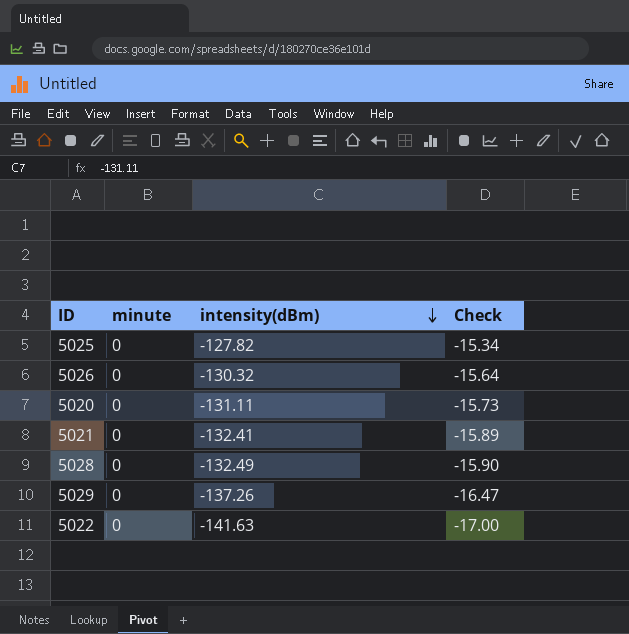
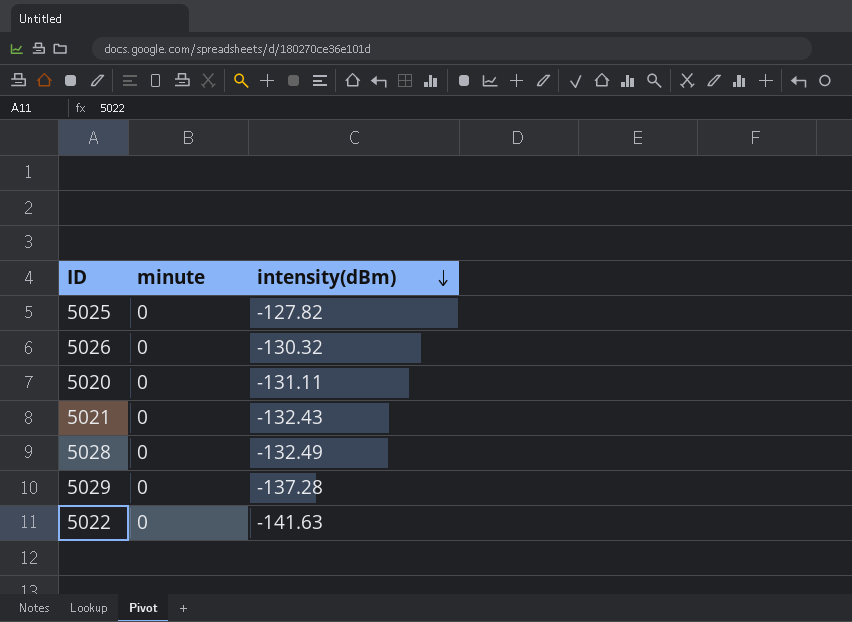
column Check | formula: [intensity(dBm)] * 0.12 -> none
5021 | intensity(dBm): -132.41 -> -132.43
5029 | intensity(dBm): -137.26 -> -137.28

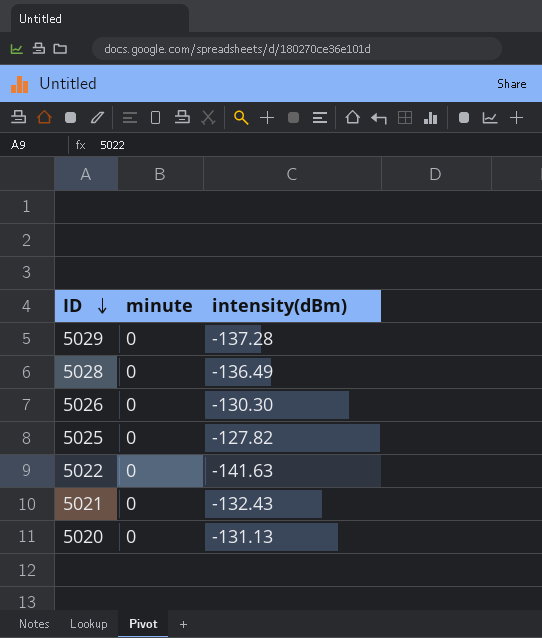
row order: intensity(dBm) descending -> ID descending
5028 | intensity(dBm): -132.49 -> -136.49
5026 | intensity(dBm): -130.32 -> -130.30
5020 | intensity(dBm): -131.11 -> -131.13

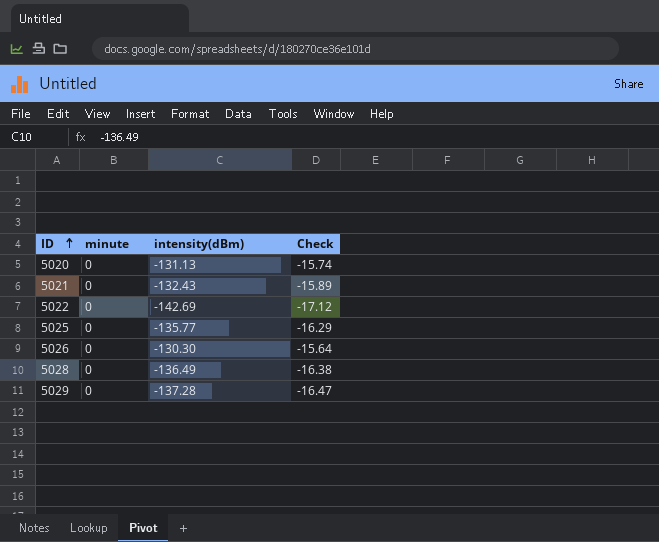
row order: ID descending -> ID ascending
column Check | formula: none -> [intensity(dBm)] * 0.12
5022 | intensity(dBm): -141.63 -> -142.69
5025 | intensity(dBm): -127.82 -> -135.77

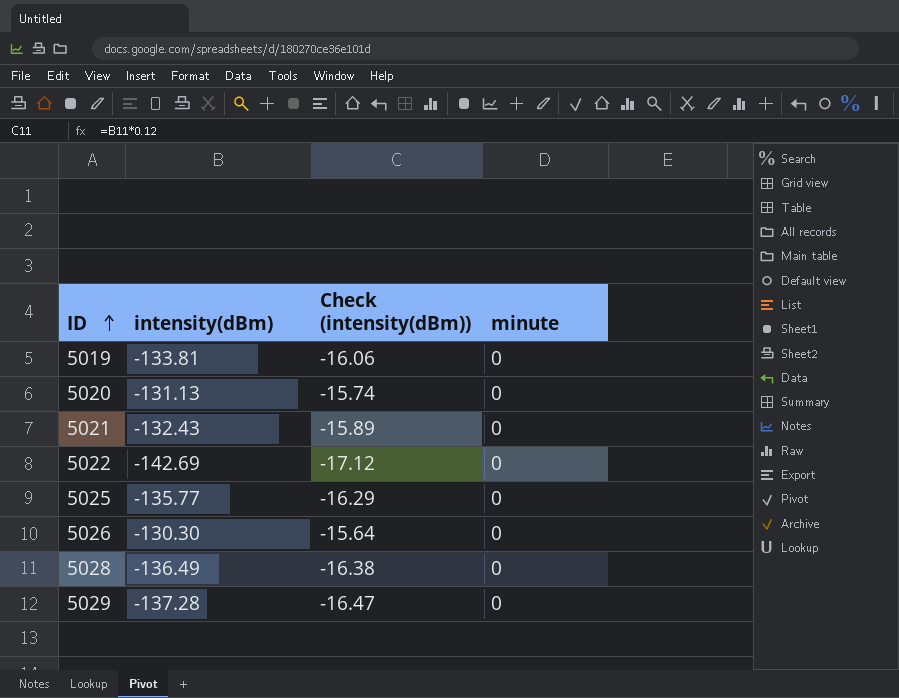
column name: Check -> Check (intensity(dBm))
column minute | position: 2 -> 4
row 5019: none -> -133.81 | -16.06 | 0

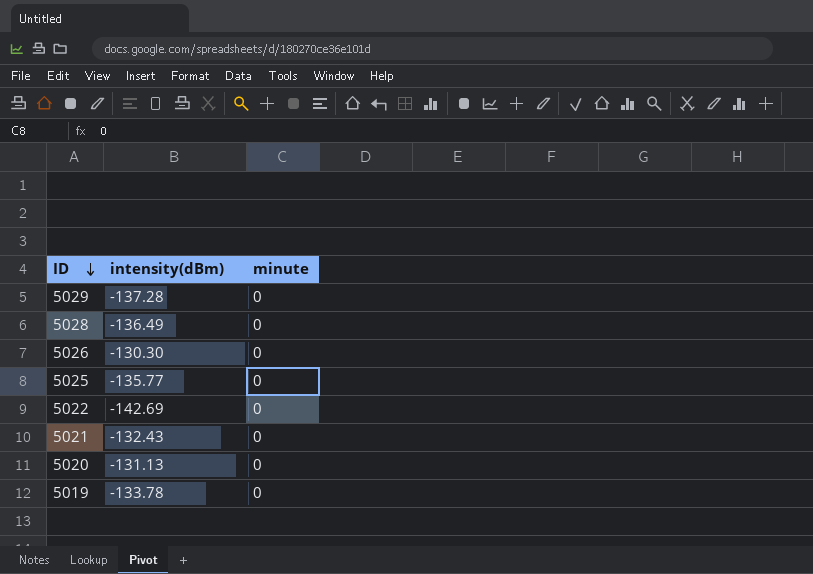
row order: ID ascending -> ID descending
column Check (intensity(dBm)) | formula: [intensity(dBm)] * 0.12 -> none
5019 | intensity(dBm): -133.81 -> -133.78

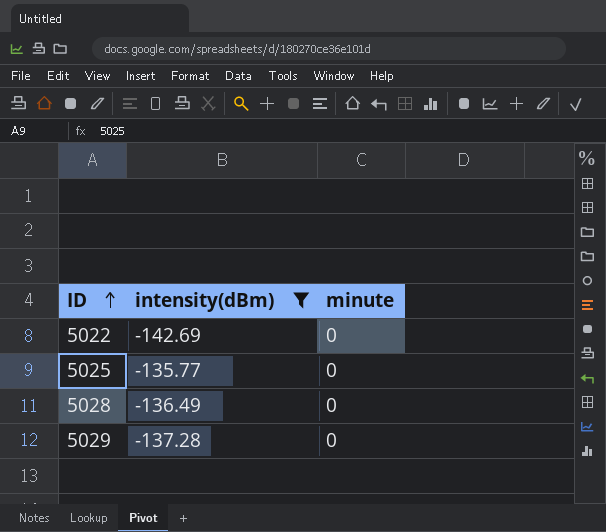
filter: none -> intensity(dBm) <= -135.77
row order: ID descending -> ID ascending

